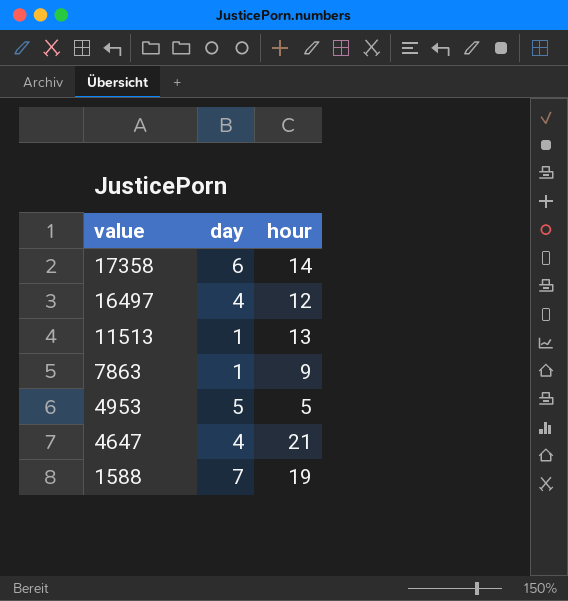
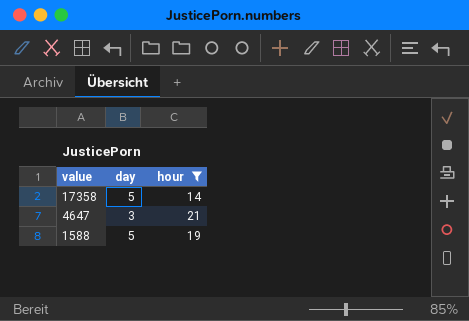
filter: none -> hour >= 14
17358 | day: 6 -> 5
4647 | day: 4 -> 3
1588 | day: 7 -> 5

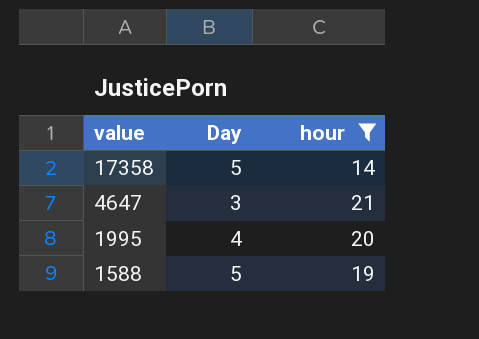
column name: day -> Day
row 1995: none -> 4 | 20

